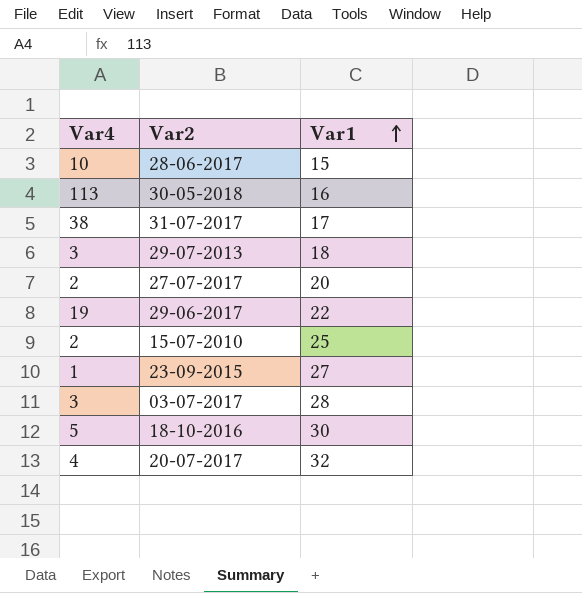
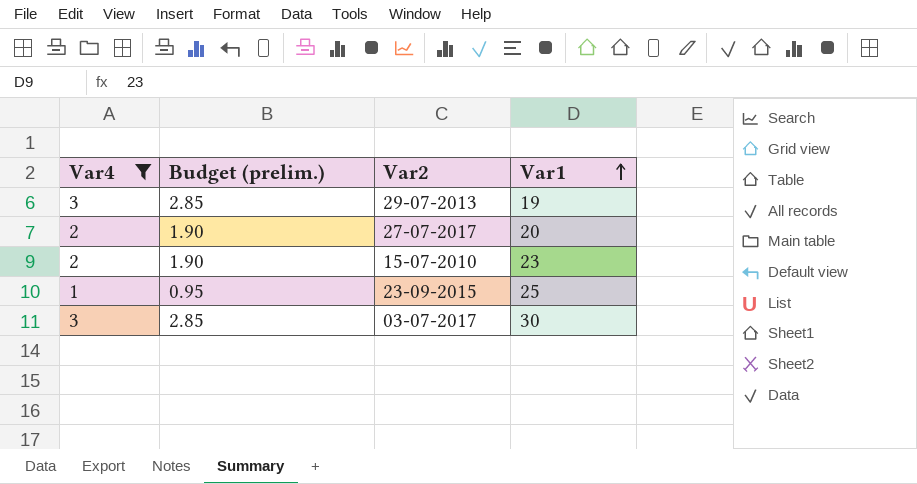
filter: none -> Var4 <= 3
column Budget (prelim.) | formula: none -> [Var4] * 0.95
29-07-2013 | Var1: 18 -> 19
15-07-2010 | Var1: 25 -> 23
23-09-2015 | Var1: 27 -> 25
03-07-2017 | Var1: 28 -> 30

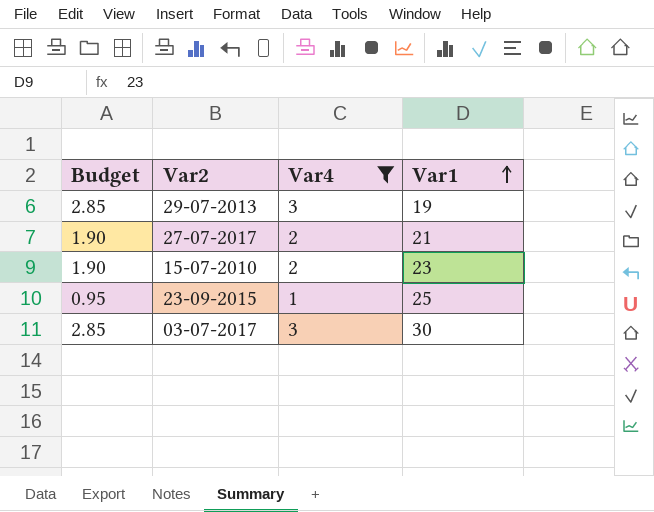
column name: Budget (prelim.) -> Budget
column Var4 | position: 1 -> 3
27-07-2017 | Var1: 20 -> 21

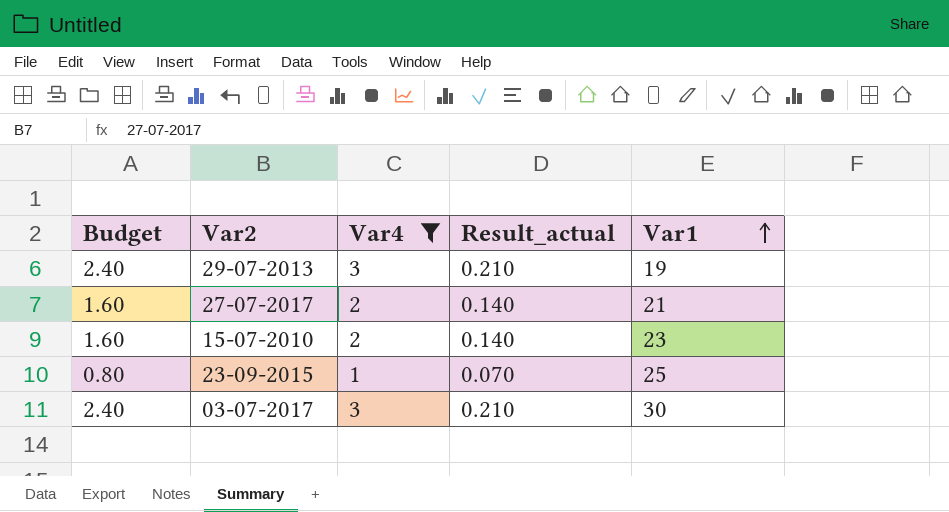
column Budget | formula: [Var4] * 0.95 -> [Var4] * 0.8
column Result_actual | formula: none -> [Var4] * 0.07

